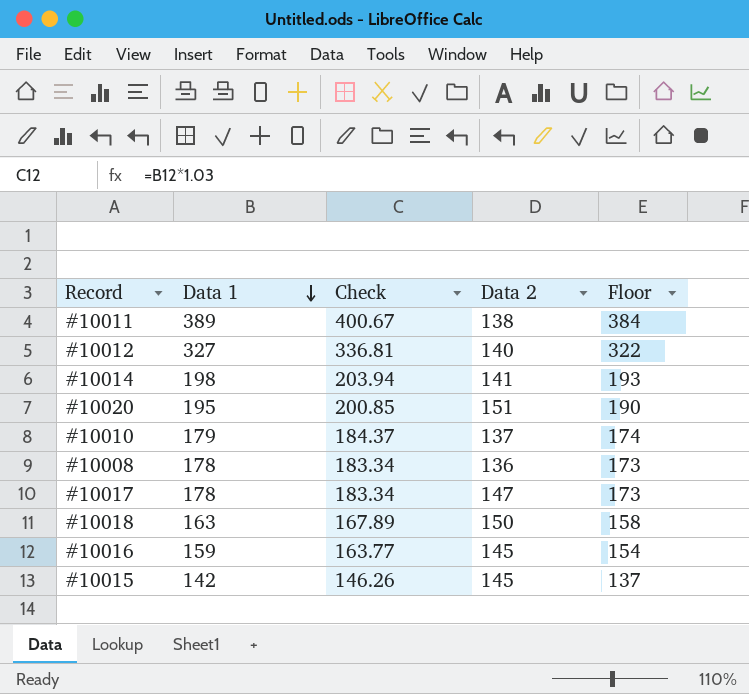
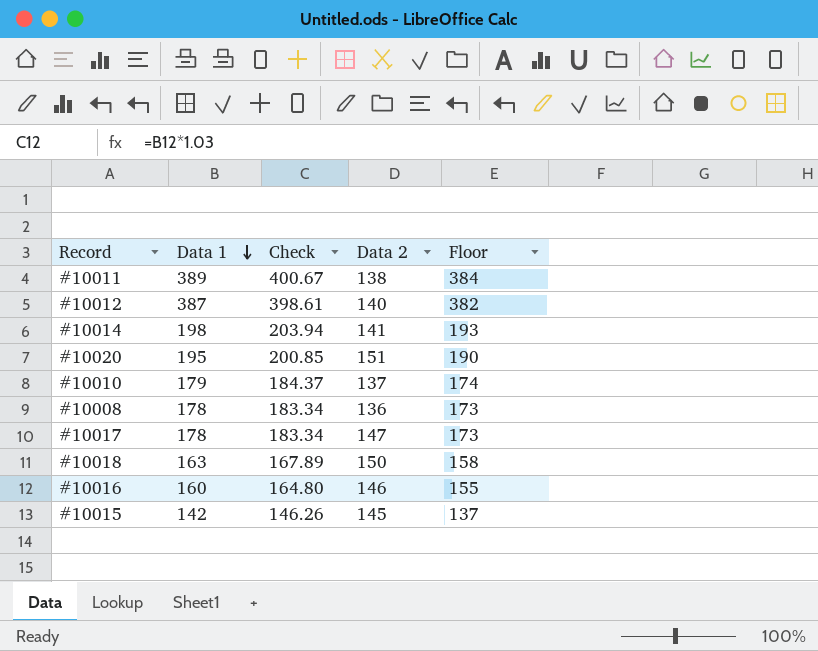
#10012 | Data 1: 327 -> 387
#10012 | Check: 336.81 -> 398.61
#10012 | Floor: 322 -> 382
#10016 | Data 1: 159 -> 160
#10016 | Check: 163.77 -> 164.80
#10016 | Data 2: 145 -> 146
#10016 | Floor: 154 -> 155

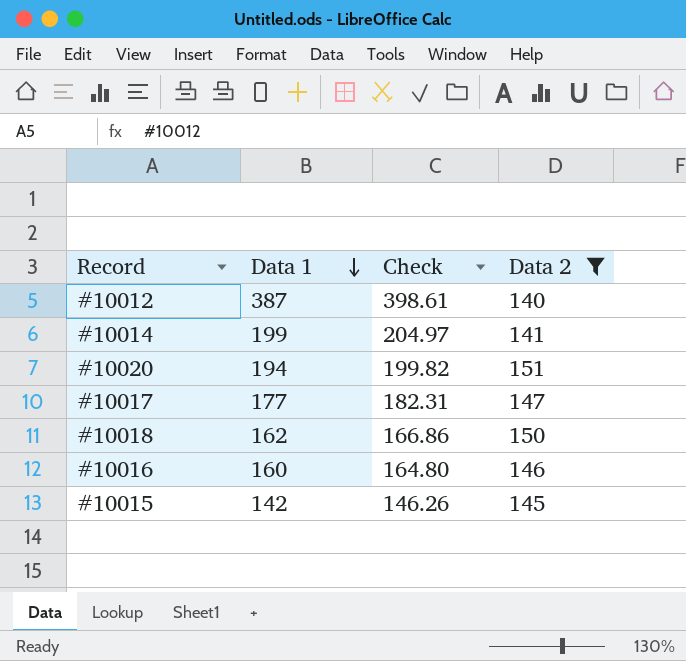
filter: none -> Data 2 >= 140
column Floor | formula: [Data 1] - 5 -> none
#10014 | Data 1: 198 -> 199
#10014 | Check: 203.94 -> 204.97
#10020 | Data 1: 195 -> 194
#10020 | Check: 200.85 -> 199.82
#10017 | Data 1: 178 -> 177
#10017 | Check: 183.34 -> 182.31
#10018 | Data 1: 163 -> 162
#10018 | Check: 167.89 -> 166.86

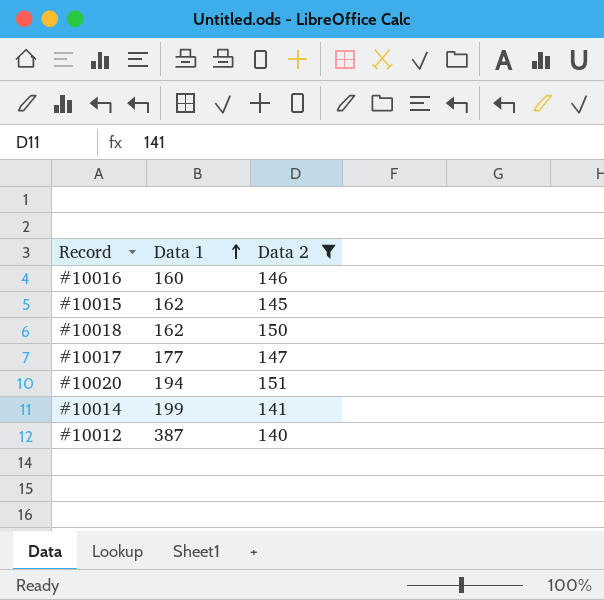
row order: Data 1 descending -> Data 1 ascending
column Check | formula: [Data 1] * 1.03 -> none
#10015 | Data 1: 142 -> 162

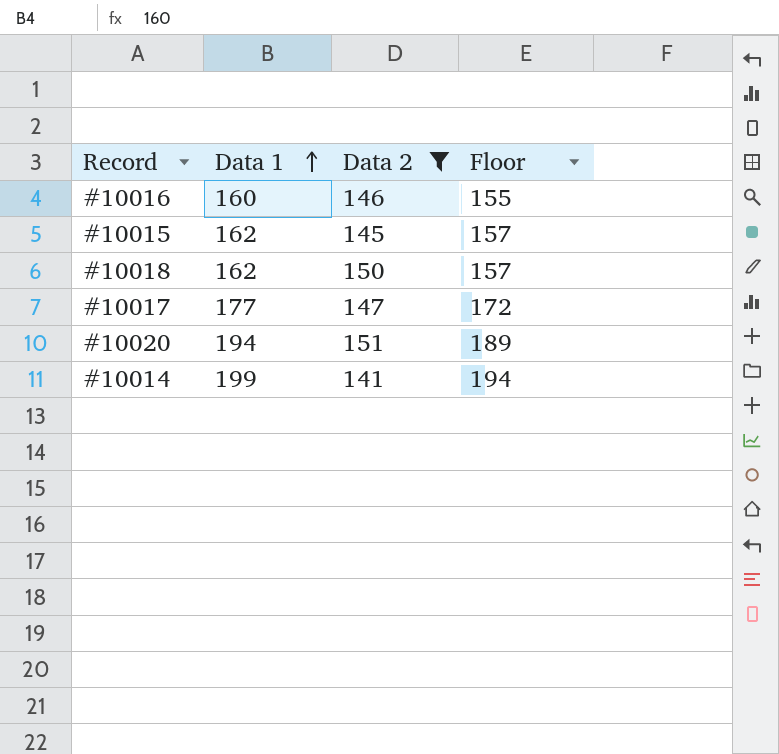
column Floor | formula: none -> [Data 1] - 5
row #10012: 387 | 140 -> none

